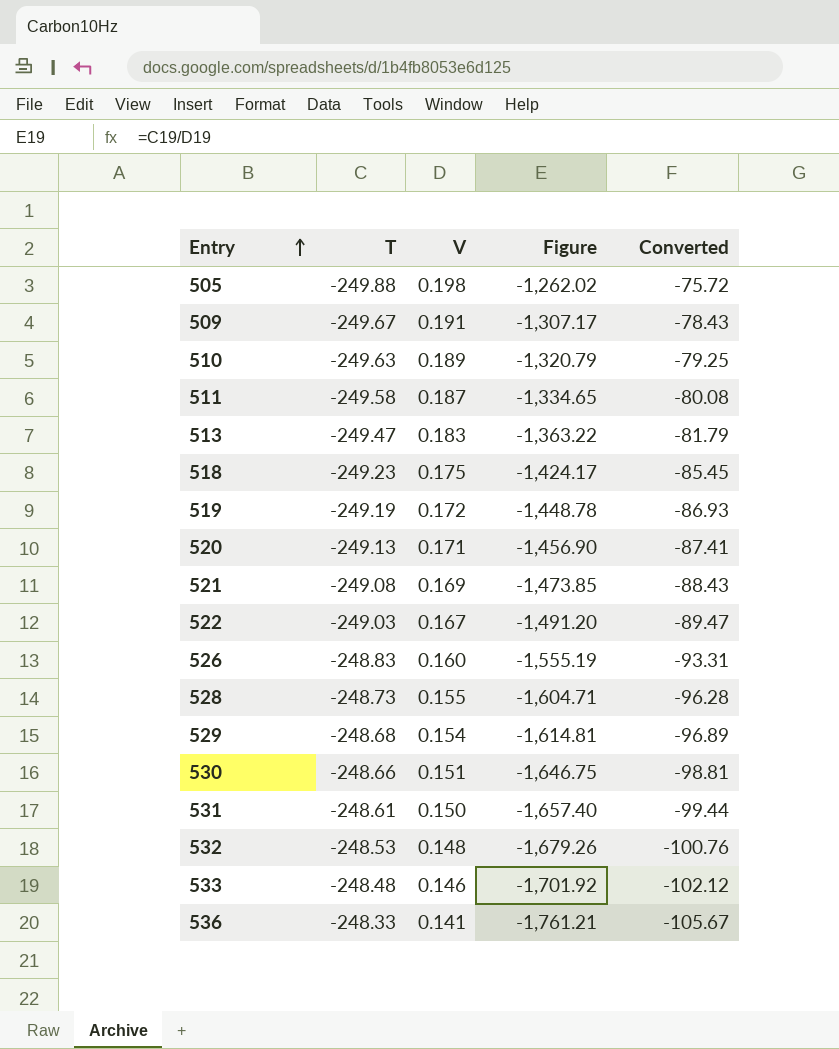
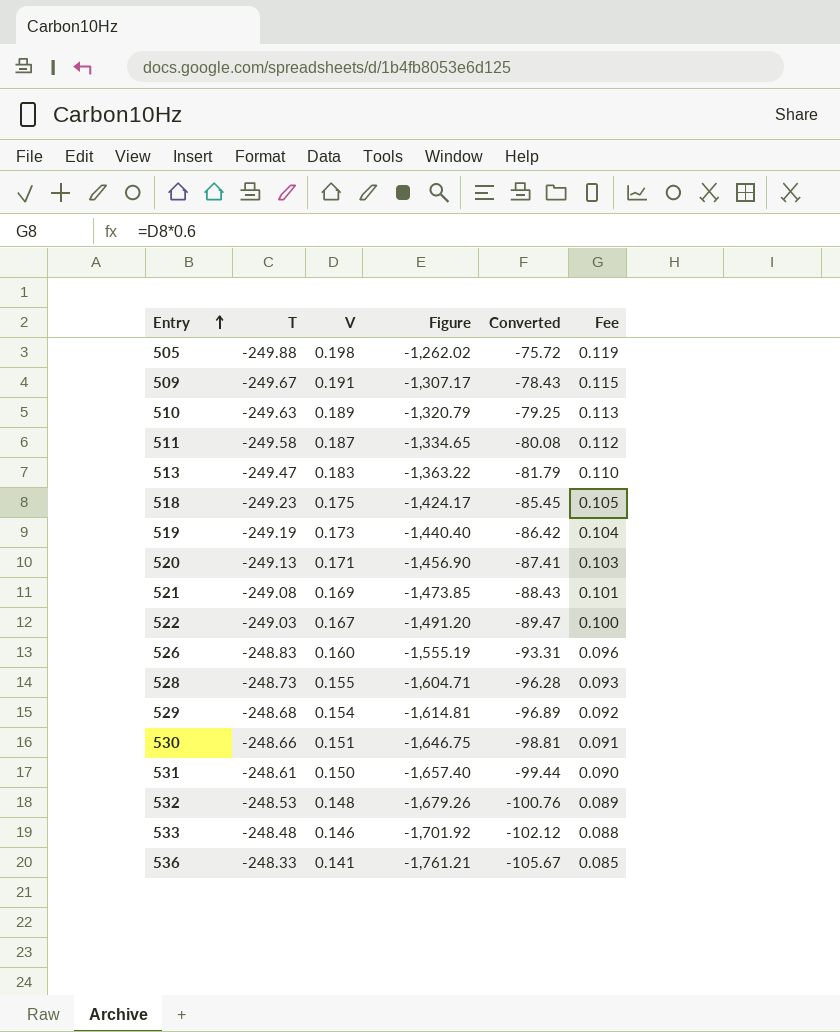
column Fee | formula: none -> [V] * 0.6
519 | V: 0.172 -> 0.173
519 | Figure: -1,448.78 -> -1,440.40
519 | Converted: -86.93 -> -86.42

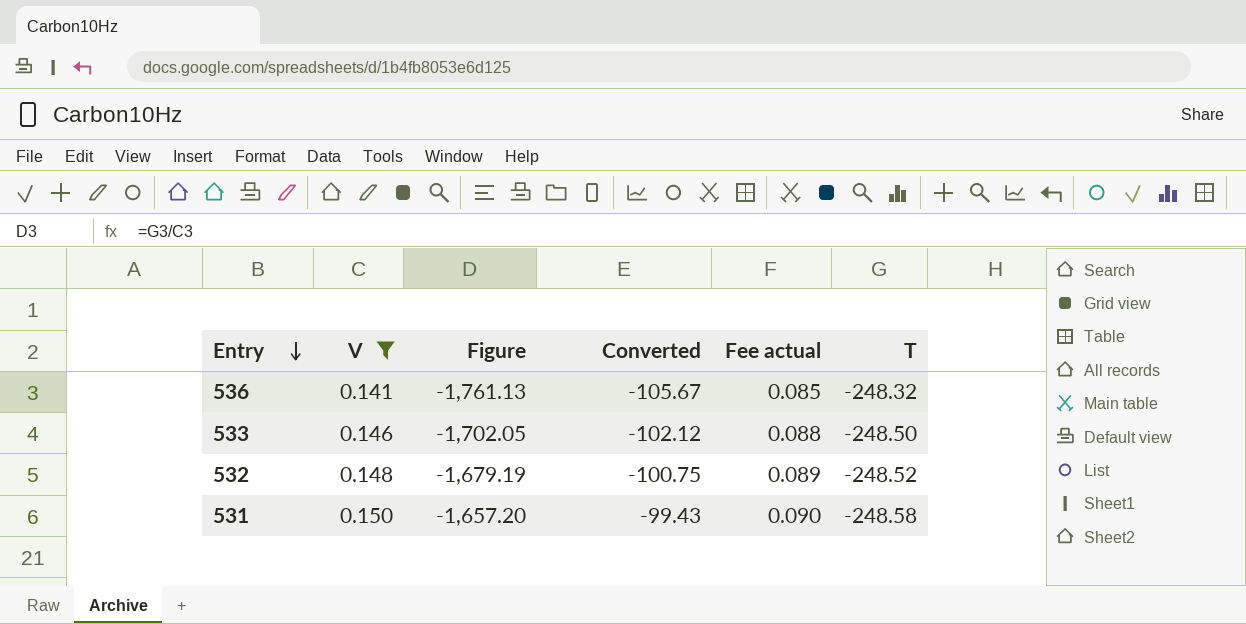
filter: none -> V <= 0.150
row order: Entry ascending -> Entry descending
column name: Fee -> Fee actual
column T | position: 2 -> 6
536 | Figure: -1,761.21 -> -1,761.13
536 | T: -248.33 -> -248.32
533 | Figure: -1,701.92 -> -1,702.05
533 | T: -248.48 -> -248.50
532 | Figure: -1,679.26 -> -1,679.19
532 | Converted: -100.76 -> -100.75
532 | T: -248.53 -> -248.52
531 | Figure: -1,657.40 -> -1,657.20
531 | Converted: -99.44 -> -99.43
531 | T: -248.61 -> -248.58

